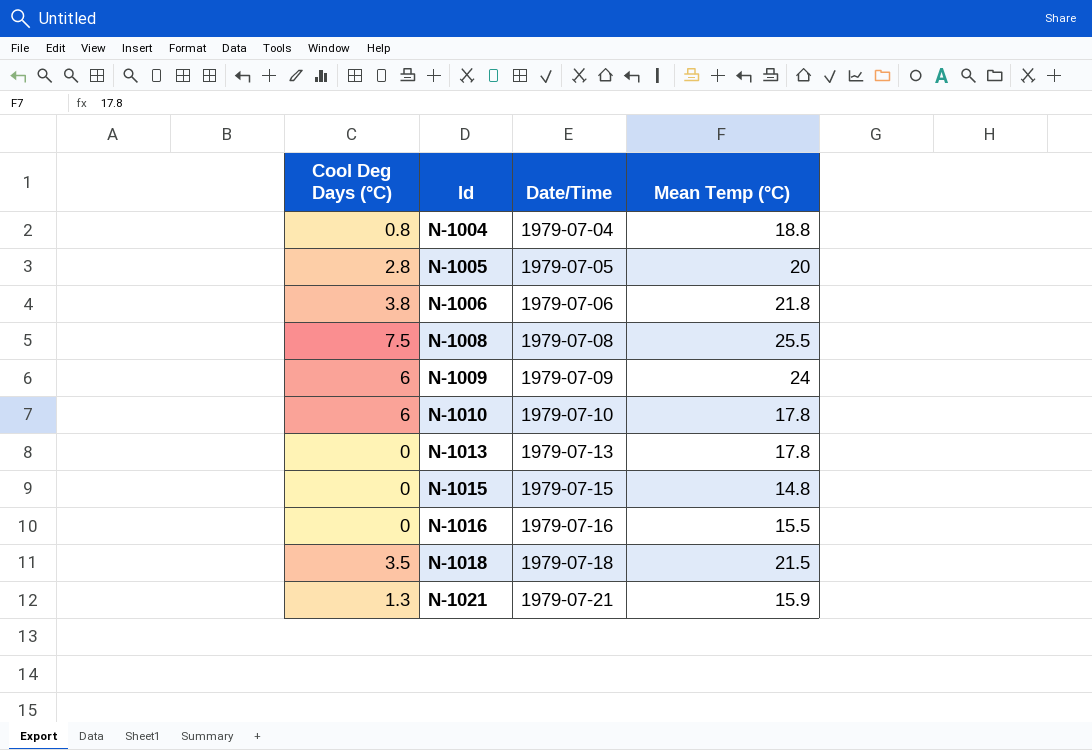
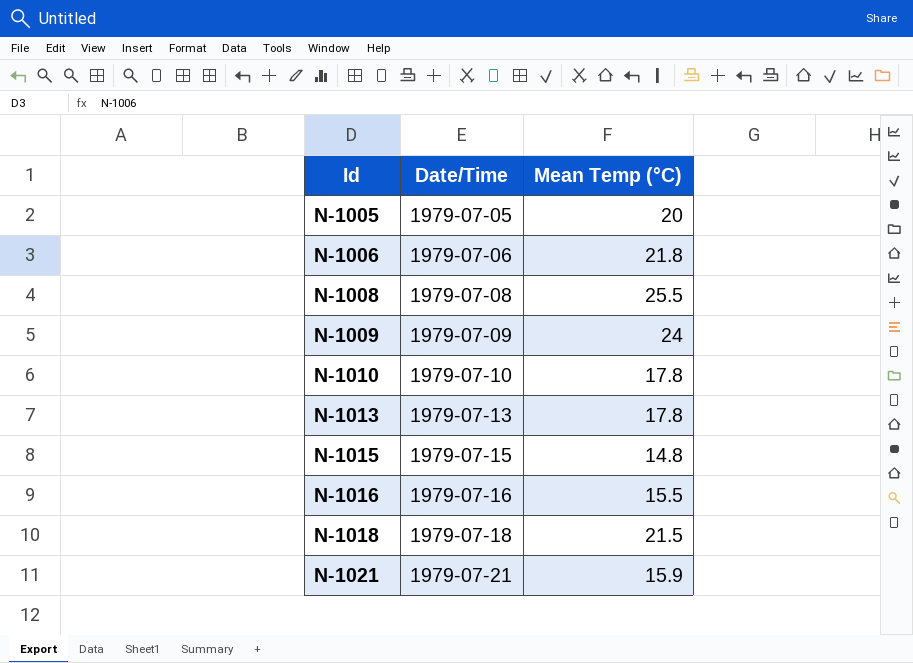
column Cool Deg Days (°C) | position: 1 -> none
row N-1004: 0.8 | 1979-07-04 | 18.8 -> none

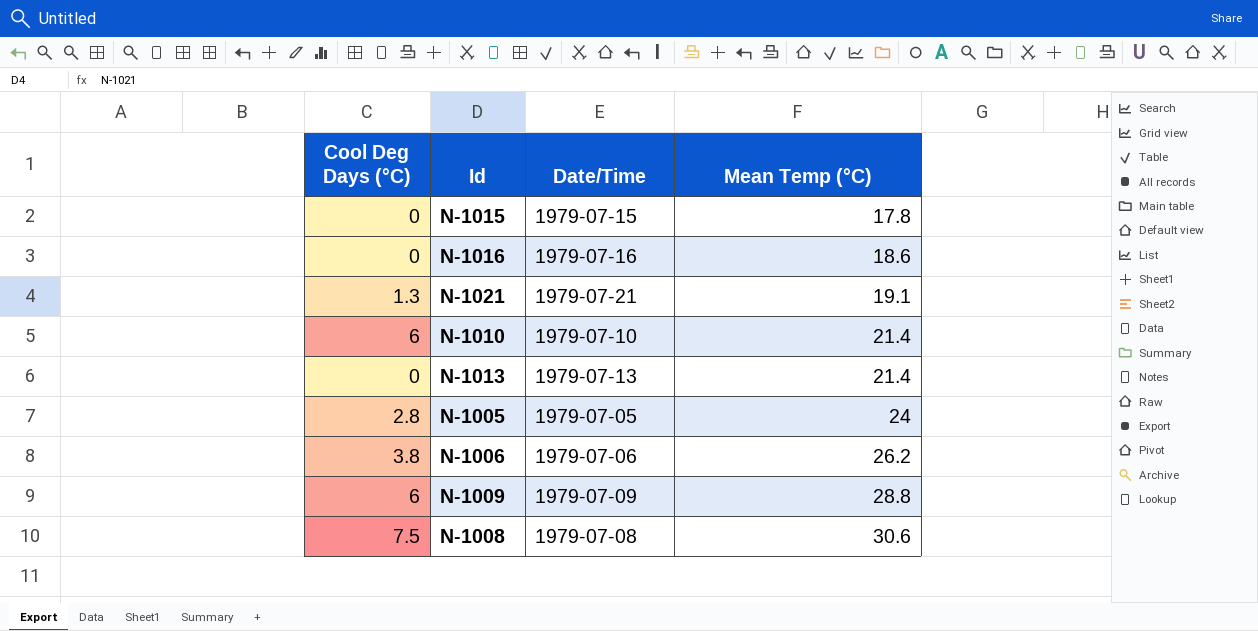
row order: Id ascending -> Mean Temp (°C) ascending
column Cool Deg Days (°C) | position: none -> 1
row N-1018: 1979-07-18 | 21.5 -> none
N-1015 | Mean Temp (°C): 14.8 -> 17.8
N-1016 | Mean Temp (°C): 15.5 -> 18.6
N-1021 | Mean Temp (°C): 15.9 -> 19.1
N-1010 | Mean Temp (°C): 17.8 -> 21.4
N-1013 | Mean Temp (°C): 17.8 -> 21.4
N-1005 | Mean Temp (°C): 20 -> 24
N-1006 | Mean Temp (°C): 21.8 -> 26.2
N-1009 | Mean Temp (°C): 24 -> 28.8
N-1008 | Mean Temp (°C): 25.5 -> 30.6

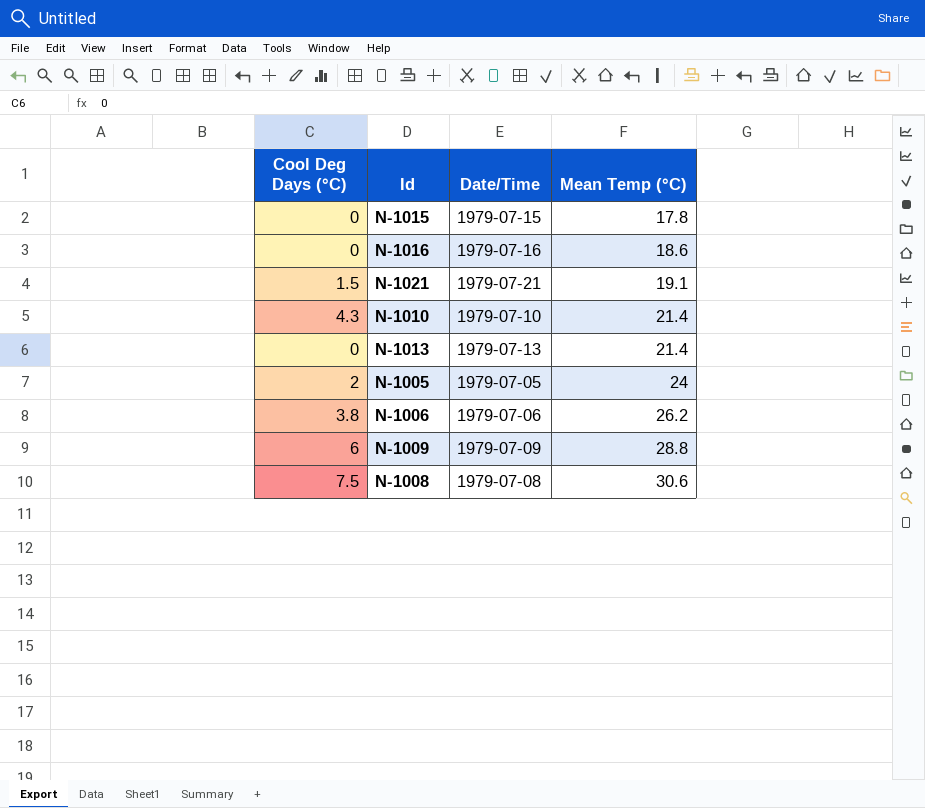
N-1021 | Cool Deg Days (°C): 1.3 -> 1.5
N-1010 | Cool Deg Days (°C): 6 -> 4.3
N-1005 | Cool Deg Days (°C): 2.8 -> 2

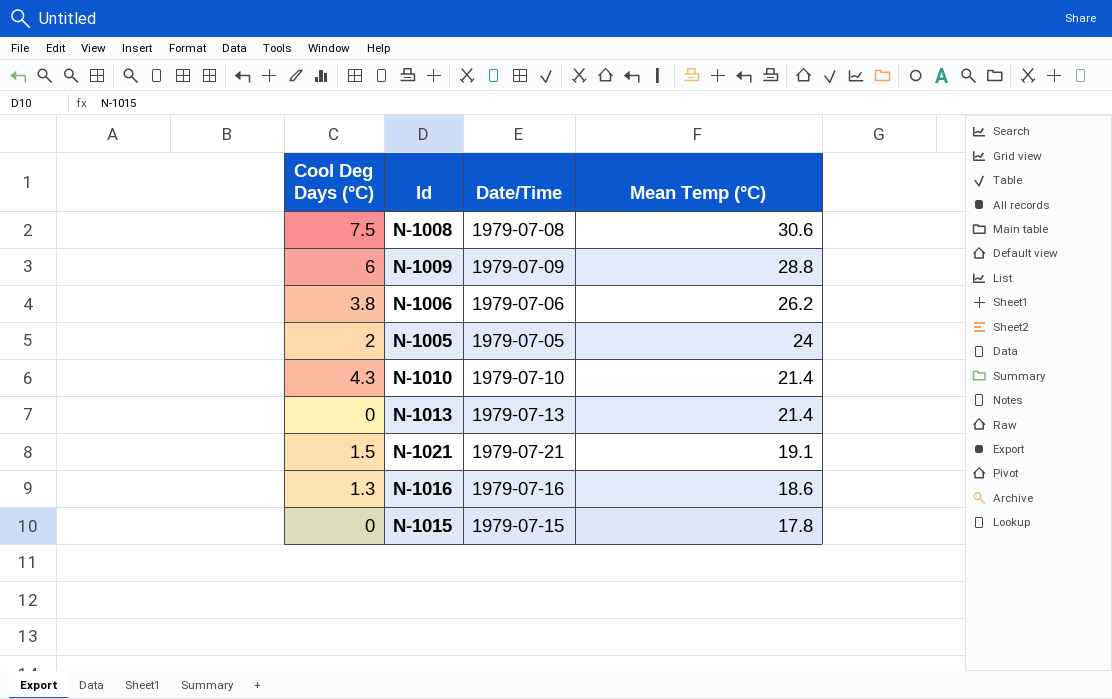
row order: Mean Temp (°C) ascending -> Mean Temp (°C) descending
N-1016 | Cool Deg Days (°C): 0 -> 1.3

